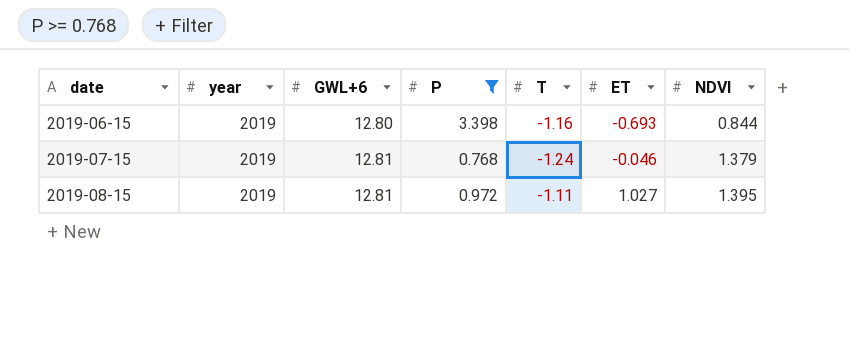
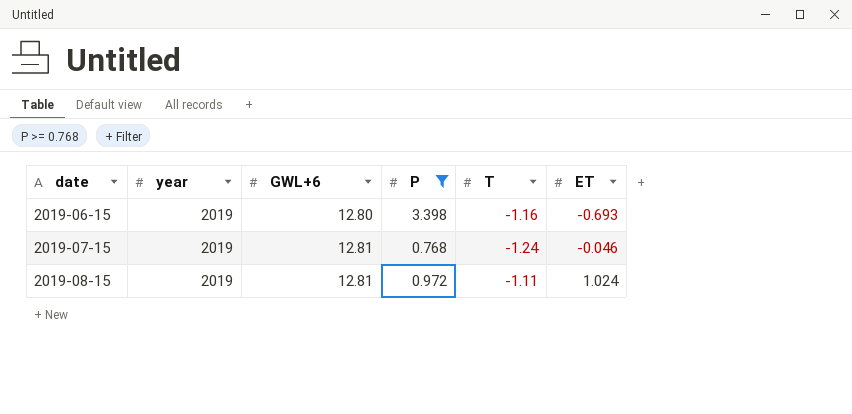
column NDVI | position: 7 -> none
2019-08-15 | ET: 1.027 -> 1.024

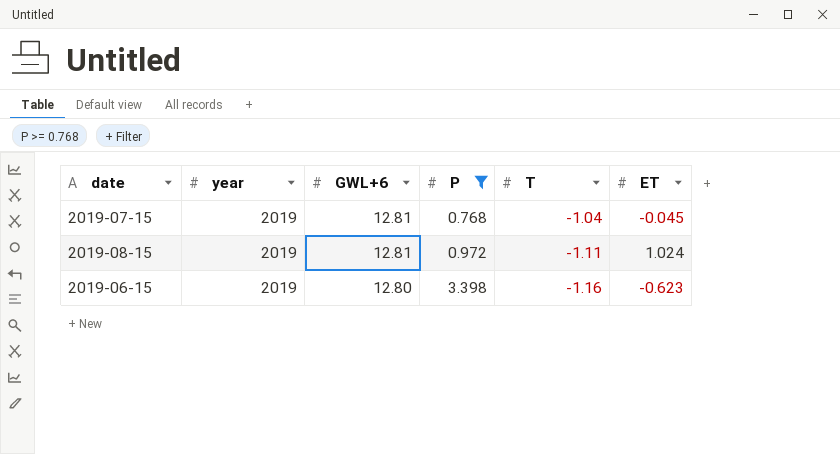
row order: date ascending -> GWL+6 descending
2019-07-15 | T: -1.24 -> -1.04
2019-07-15 | ET: -0.046 -> -0.045
2019-06-15 | ET: -0.693 -> -0.623

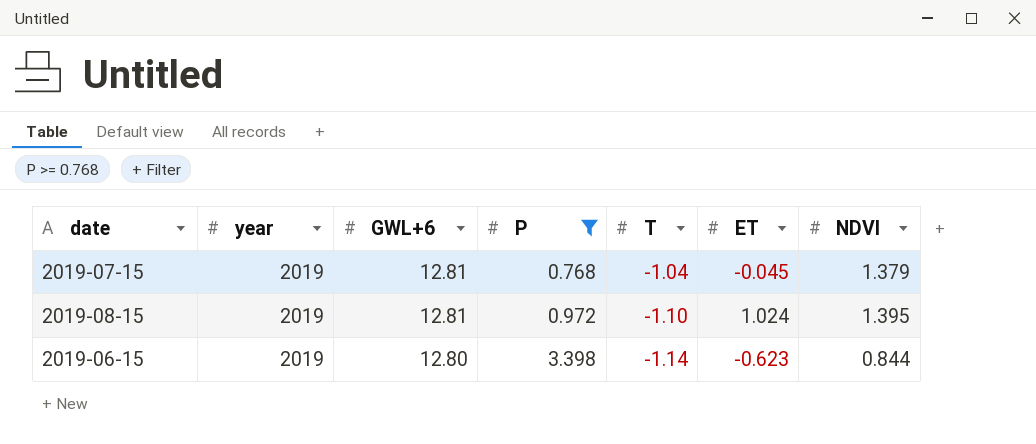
column NDVI | position: none -> 7
2019-08-15 | T: -1.11 -> -1.10
2019-06-15 | T: -1.16 -> -1.14

